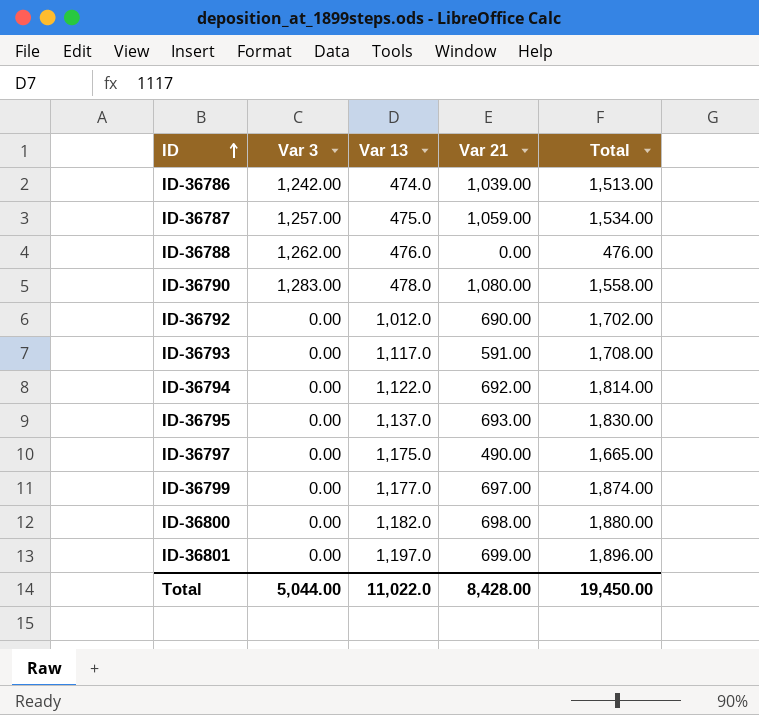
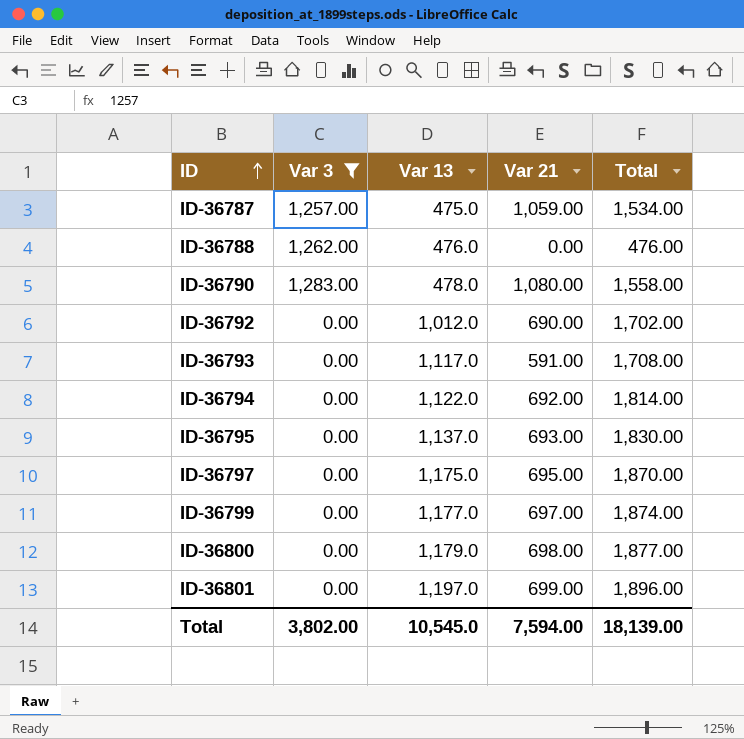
filter: none -> Var 3 != 1,242.00
ID-36797 | Var 21: 490.00 -> 695.00
ID-36797 | Total: 1,665.00 -> 1,870.00
ID-36800 | Var 13: 1,182.0 -> 1,179.0
ID-36800 | Total: 1,880.00 -> 1,877.00
Total | Var 3: 5,044.00 -> 3,802.00
Total | Var 13: 11,022.0 -> 10,545.0
Total | Var 21: 8,428.00 -> 7,594.00
Total | Total: 19,450.00 -> 18,139.00

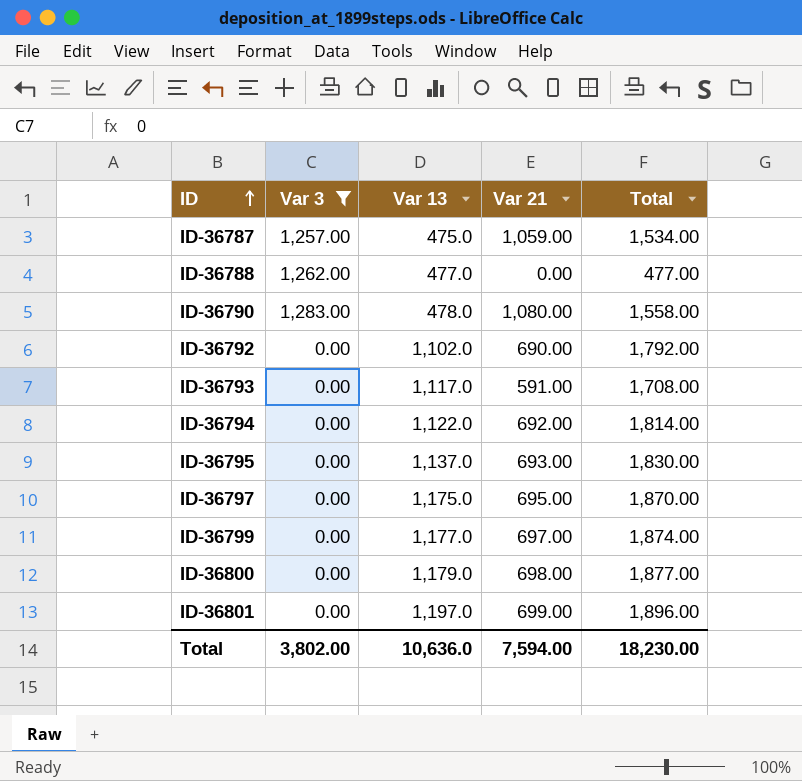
ID-36788 | Var 13: 476.0 -> 477.0
ID-36788 | Total: 476.00 -> 477.00
ID-36792 | Var 13: 1,012.0 -> 1,102.0
ID-36792 | Total: 1,702.00 -> 1,792.00
Total | Var 13: 10,545.0 -> 10,636.0
Total | Total: 18,139.00 -> 18,230.00

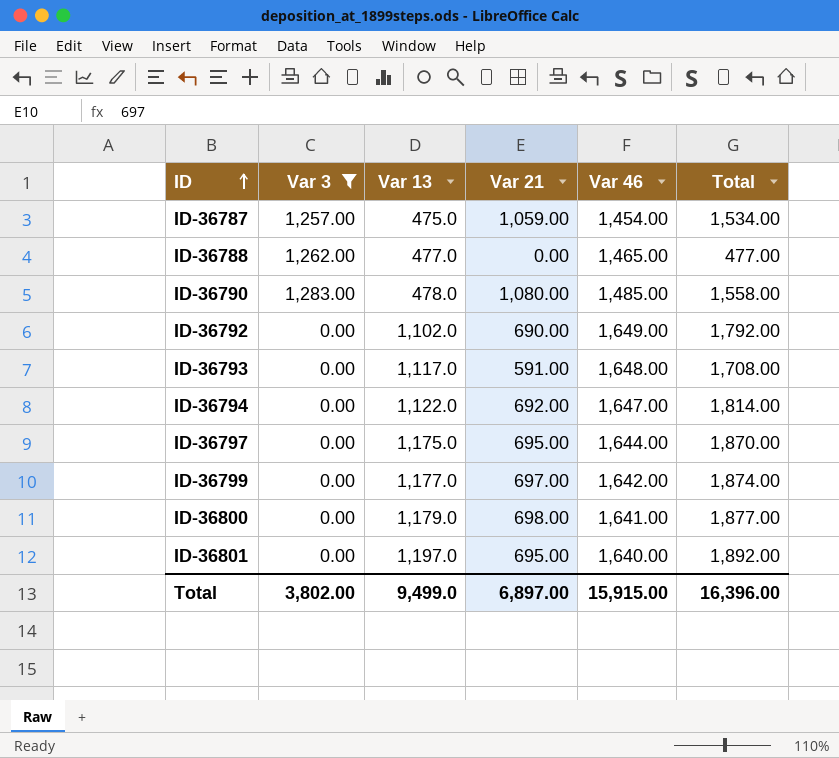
column Var 46 | position: none -> 5
row ID-36795: 0.00 | 1,137.0 | 693.00 | 1,830.00 -> none
ID-36801 | Var 21: 699.00 -> 695.00
ID-36801 | Total: 1,896.00 -> 1,892.00
Total | Var 13: 10,636.0 -> 9,499.0
Total | Var 21: 7,594.00 -> 6,897.00
Total | Total: 18,230.00 -> 16,396.00

